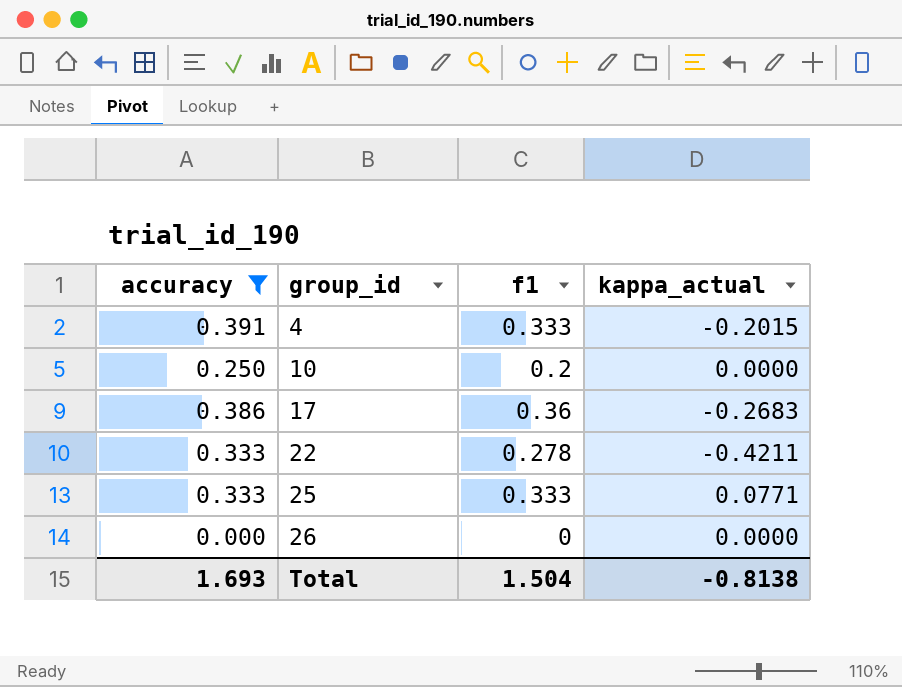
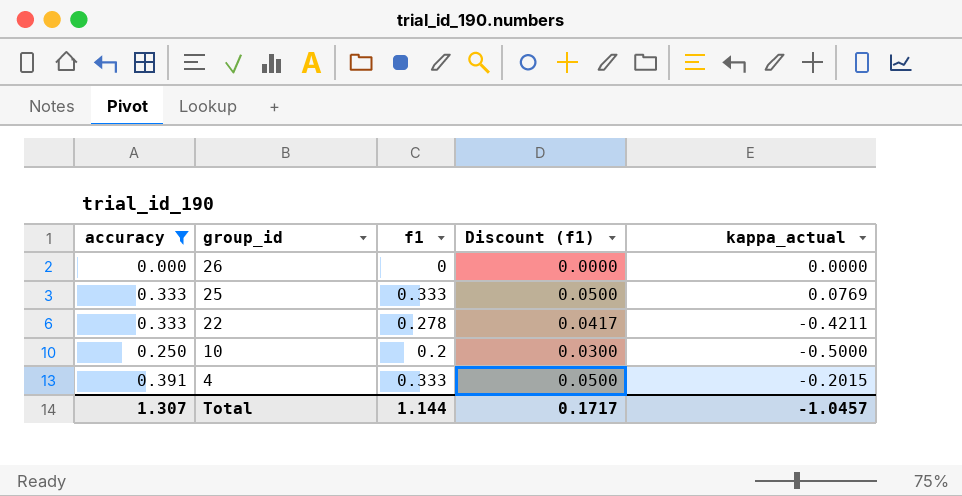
row order: group_id ascending -> group_id descending
column Discount (f1) | formula: none -> [f1] * 0.15
row 17: 0.386 | 0.36 | -0.2683 -> none
25 | kappa_actual: 0.0771 -> 0.0769
10 | kappa_actual: 0.0000 -> -0.5000
Total | accuracy: 1.693 -> 1.307
Total | f1: 1.504 -> 1.144
Total | kappa_actual: -0.8138 -> -1.0457

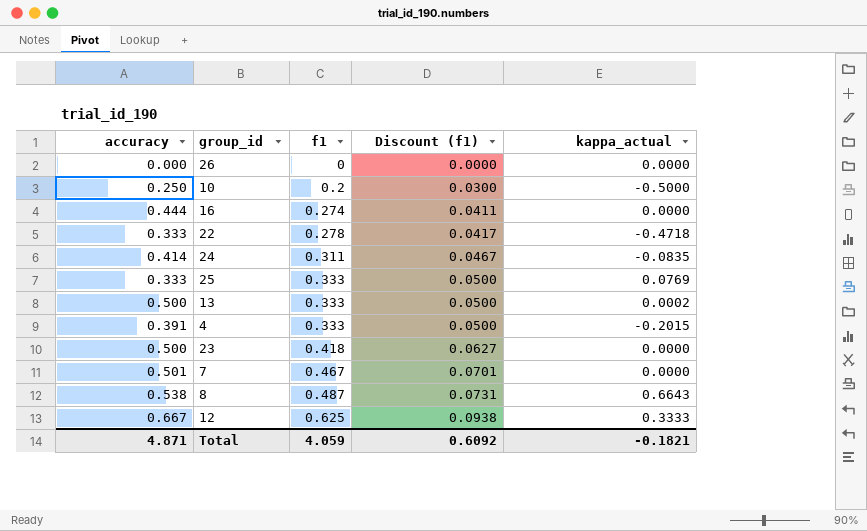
filter: accuracy <= 0.391 -> none
row order: group_id descending -> f1 ascending
22 | kappa_actual: -0.4211 -> -0.4718
Total | accuracy: 1.307 -> 4.871
Total | f1: 1.144 -> 4.059
Total | Discount (f1): 0.1717 -> 0.6092
Total | kappa_actual: -1.0457 -> -0.1821

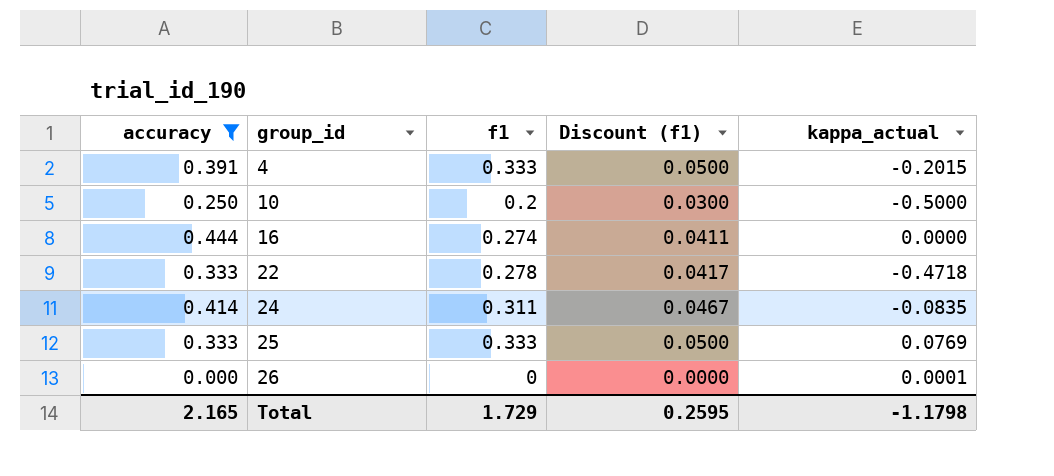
filter: none -> accuracy <= 0.444
row order: f1 ascending -> group_id ascending
26 | kappa_actual: 0.0000 -> 0.0001
Total | accuracy: 4.871 -> 2.165
Total | f1: 4.059 -> 1.729
Total | Discount (f1): 0.6092 -> 0.2595
Total | kappa_actual: -0.1821 -> -1.1798

